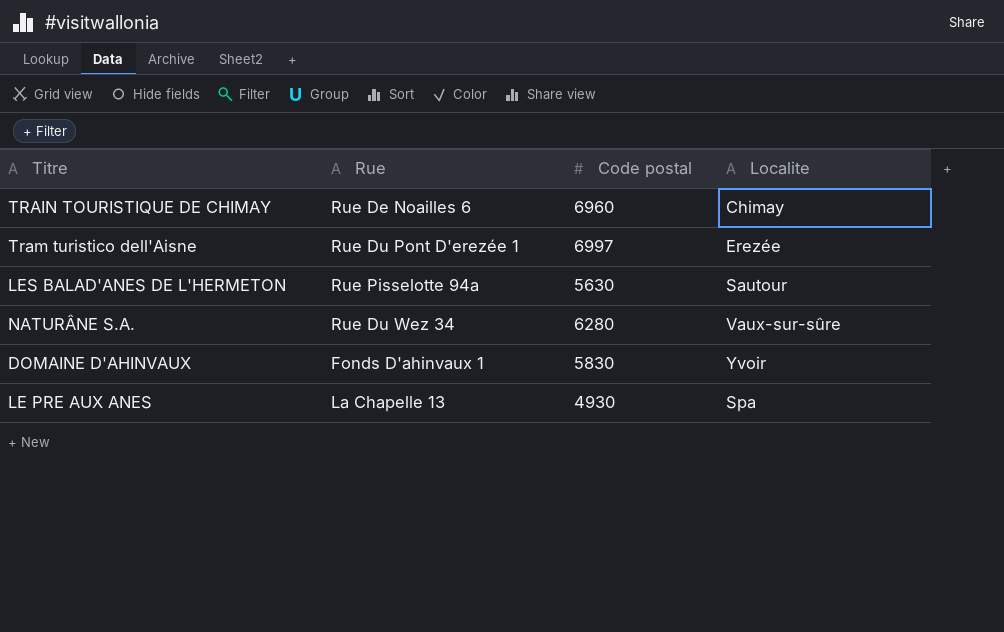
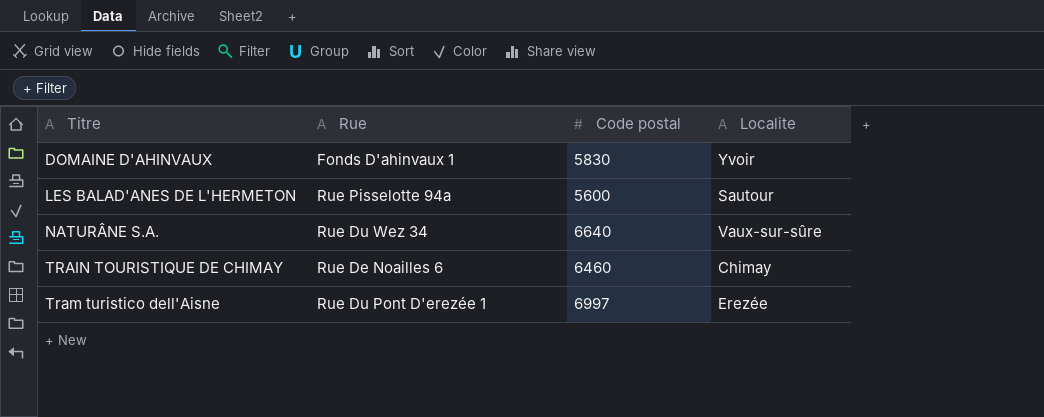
row order: none -> Titre ascending
row LE PRE AUX ANES: La Chapelle 13 | 4930 | Spa -> none
LES BALAD'ANES DE L'HERMETON | Code postal: 5630 -> 5600
NATURÂNE S.A. | Code postal: 6280 -> 6640
TRAIN TOURISTIQUE DE CHIMAY | Code postal: 6960 -> 6460

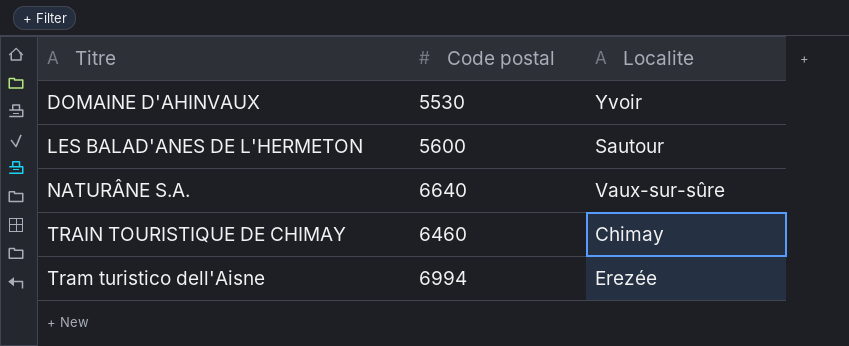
column Rue | position: 2 -> none
DOMAINE D'AHINVAUX | Code postal: 5830 -> 5530
Tram turistico dell'Aisne | Code postal: 6997 -> 6994

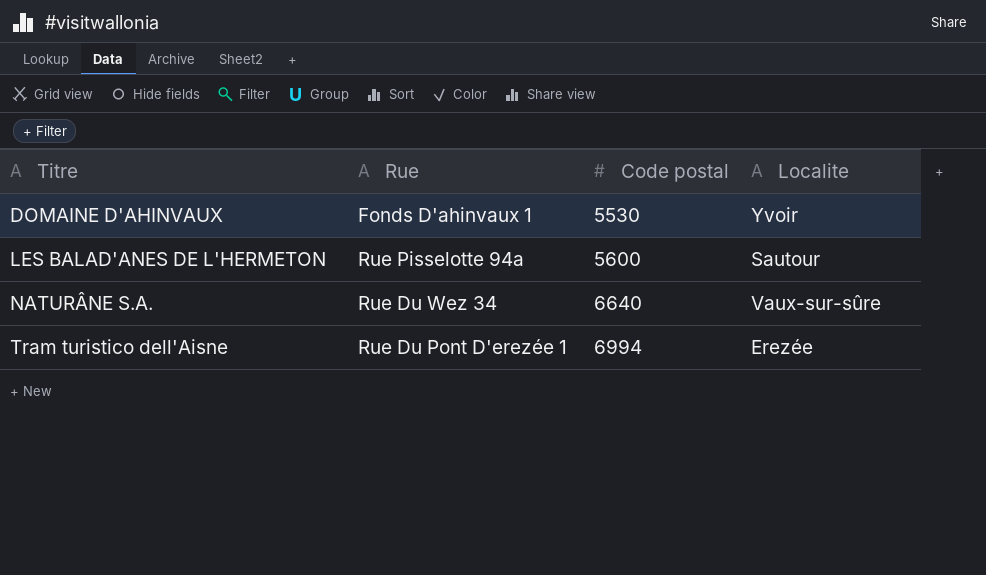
column Rue | position: none -> 2
row TRAIN TOURISTIQUE DE CHIMAY: 6460 | Chimay -> none

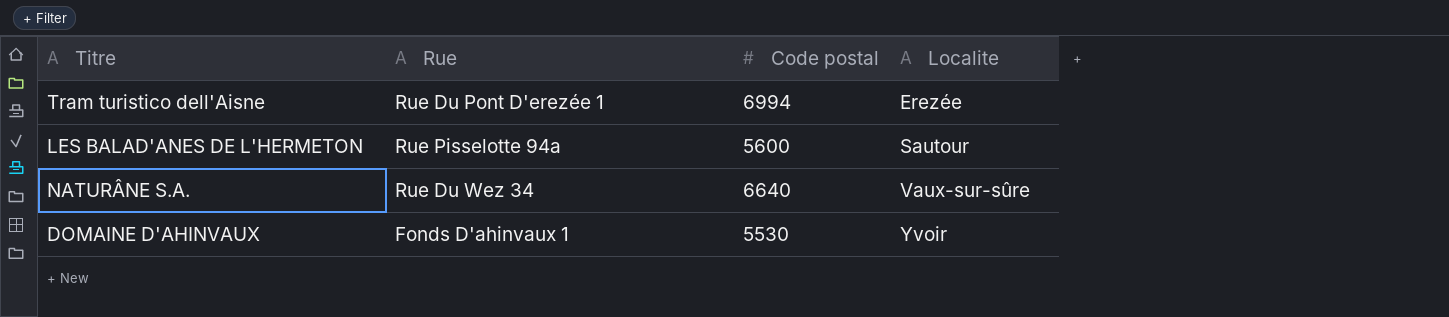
row order: Titre ascending -> Localite ascending

